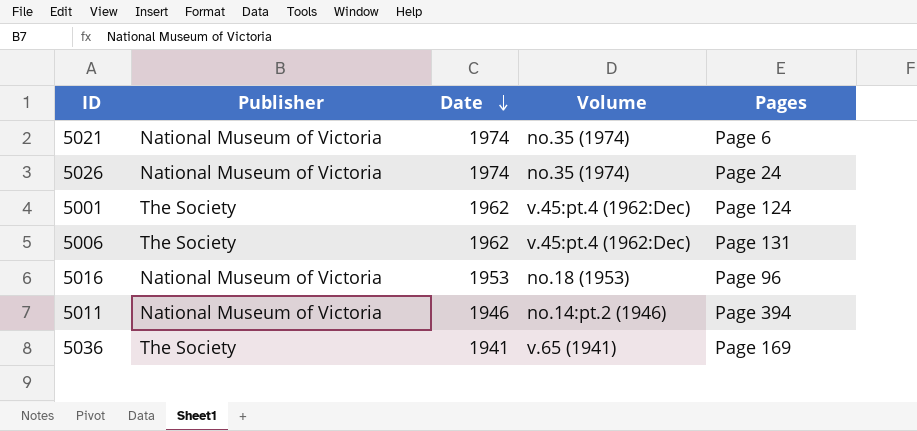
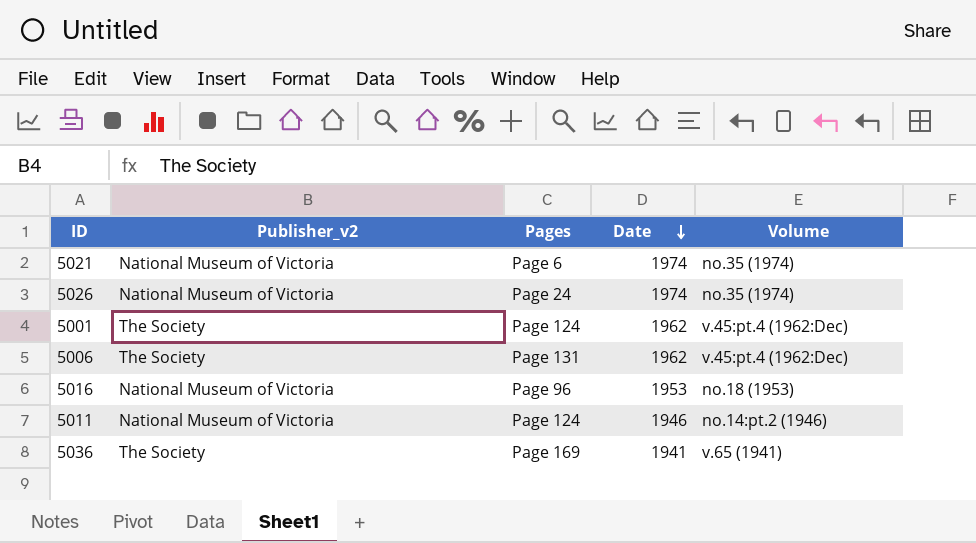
column name: Publisher -> Publisher_v2
column Pages | position: 5 -> 3
5011 | Pages: Page 394 -> Page 124

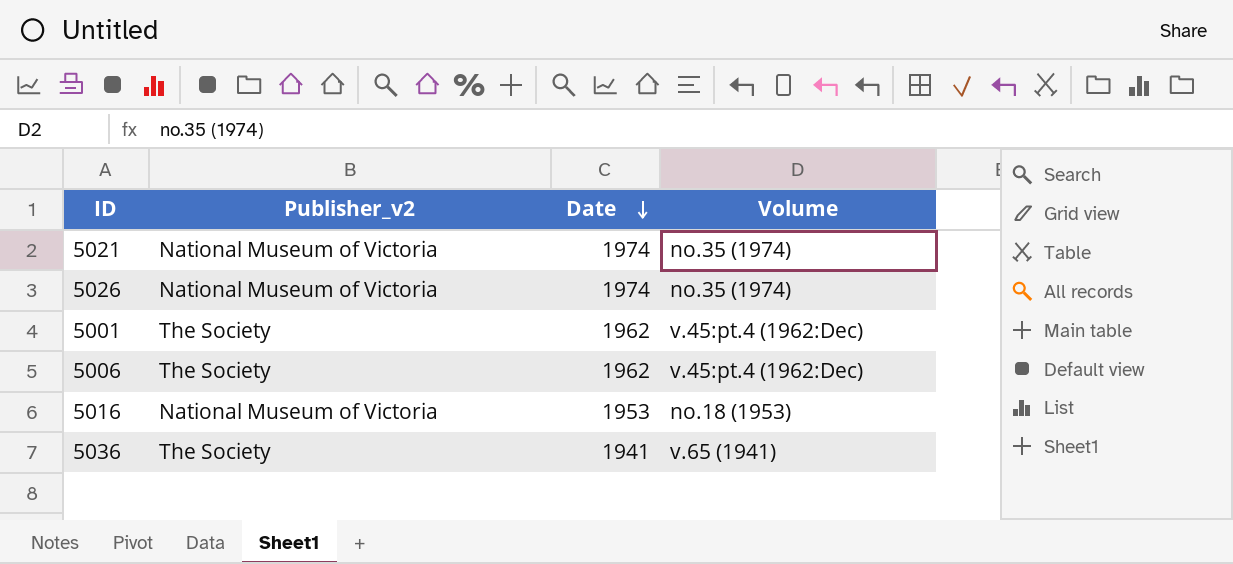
column Pages | position: 3 -> none
row 5011: National Museum of Victoria | Page 124 | 1946 | no.14:pt.2 (1946) -> none

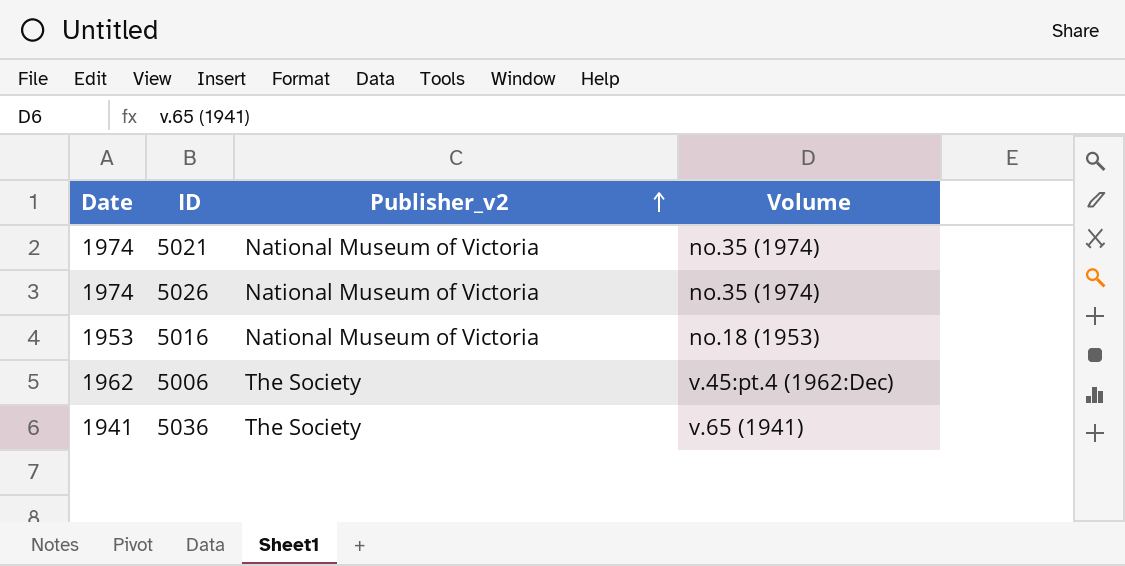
row order: Date descending -> Publisher_v2 ascending
column Date | position: 3 -> 1
row 5001: The Society | 1962 | v.45:pt.4 (1962:Dec) -> none

